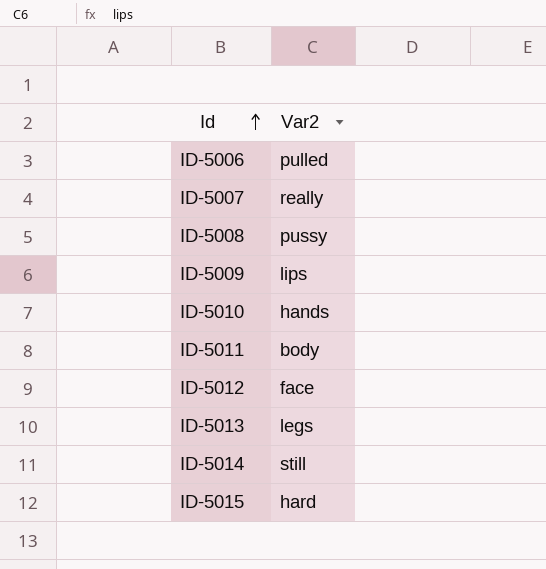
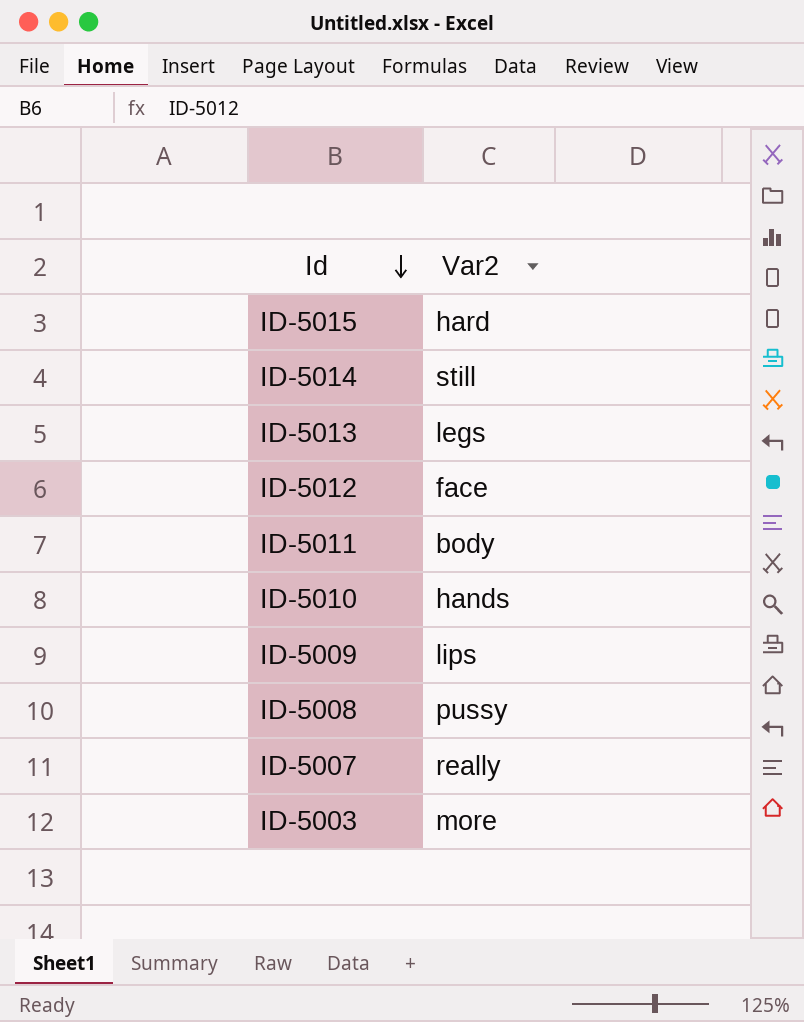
row order: Id ascending -> Id descending
row ID-5006: pulled -> none
row ID-5003: none -> more

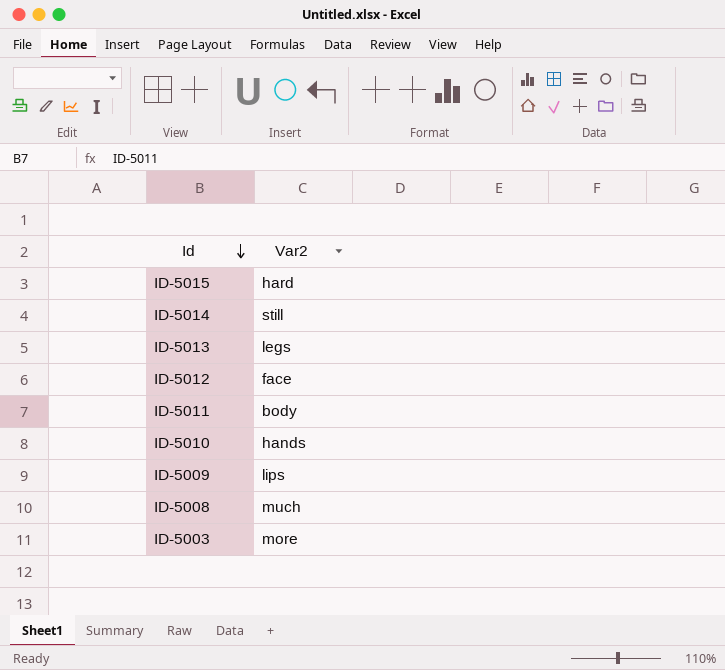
row ID-5007: really -> none
ID-5008 | Var2: pussy -> much

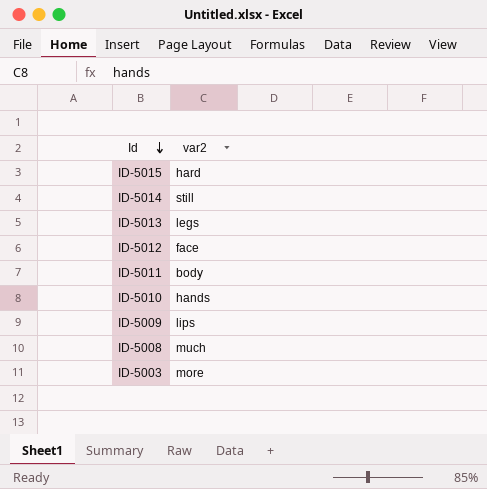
column name: Var2 -> var2

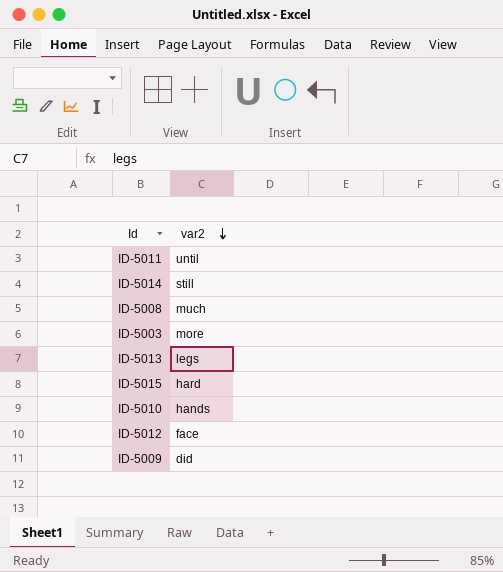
row order: Id descending -> var2 descending
ID-5011 | var2: body -> until
ID-5009 | var2: lips -> did

